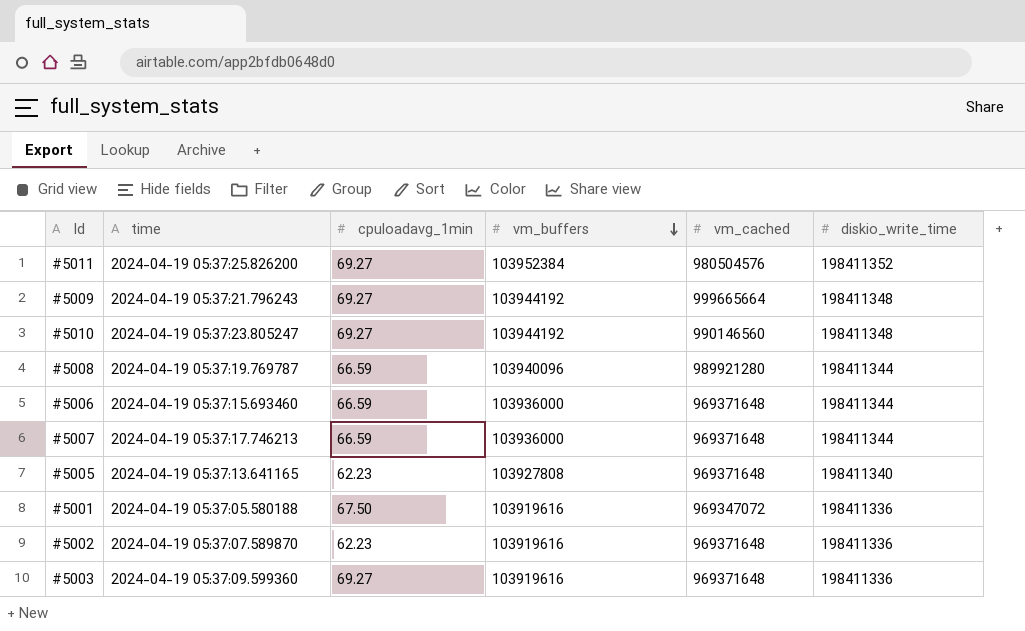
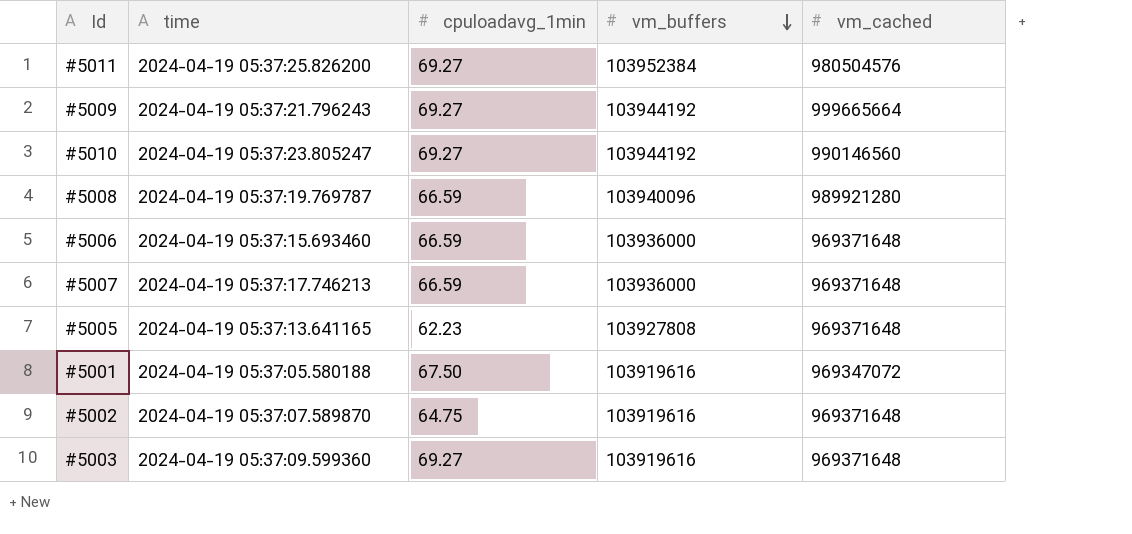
column diskio_write_time | position: 6 -> none
#5002 | cpuloadavg_1min: 62.23 -> 64.75

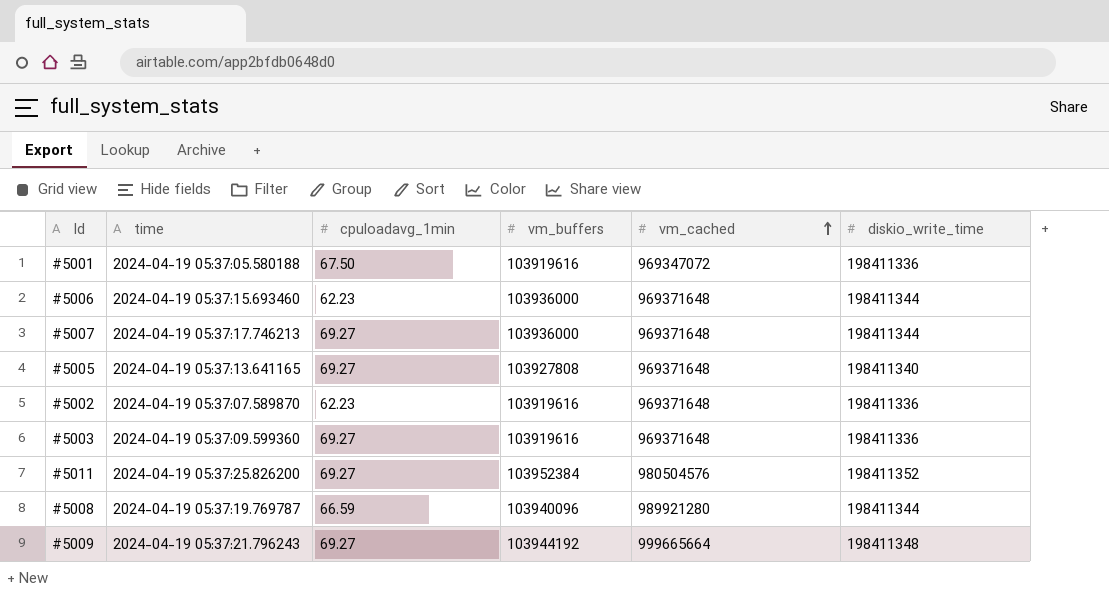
row order: vm_buffers descending -> vm_cached ascending
column diskio_write_time | position: none -> 6
row #5010: 2024-04-19 05:37:23.805247 | 69.27 | 103944192 | 990146560 -> none
#5006 | cpuloadavg_1min: 66.59 -> 62.23
#5007 | cpuloadavg_1min: 66.59 -> 69.27
#5005 | cpuloadavg_1min: 62.23 -> 69.27
#5002 | cpuloadavg_1min: 64.75 -> 62.23

